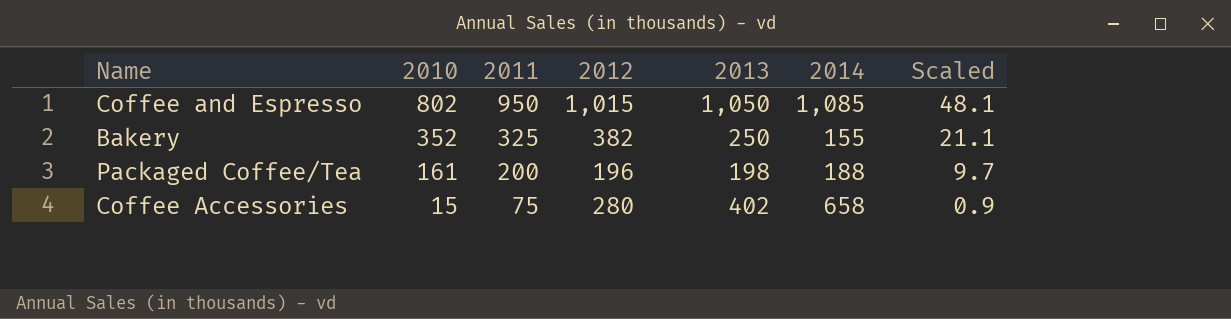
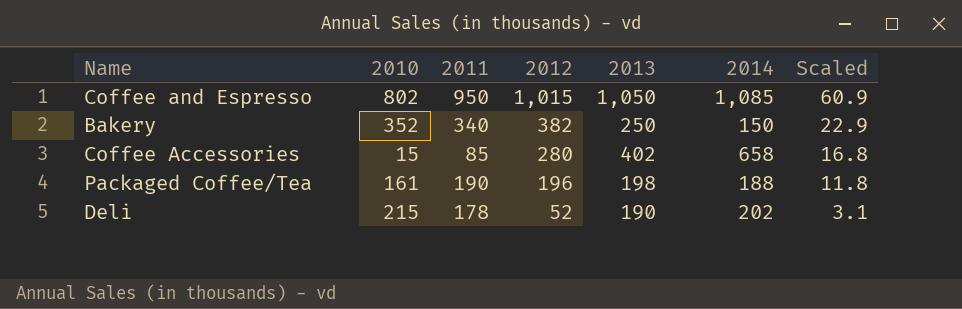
row order: 2010 descending -> 2012 descending
column Scaled | formula: [2010] * 0.06 -> [2012] * 0.06
Bakery | 2011: 325 -> 340
Bakery | 2014: 155 -> 150
Coffee Accessories | 2011: 75 -> 85
Packaged Coffee/Tea | 2011: 200 -> 190
row Deli: none -> 215 | 178 | 52 | 190 | 202 | 3.1

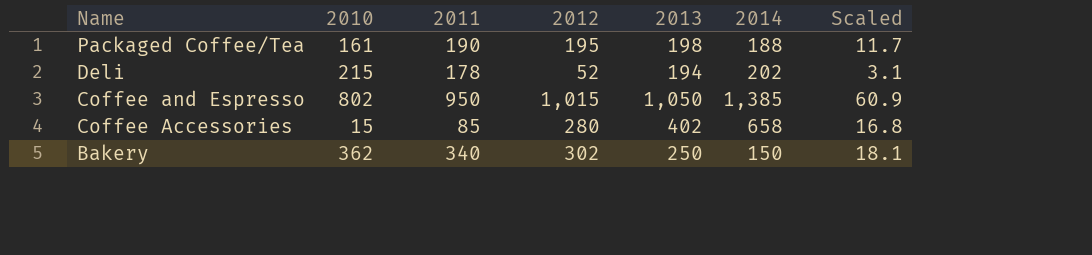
row order: 2012 descending -> Name descending
Packaged Coffee/Tea | 2012: 196 -> 195
Packaged Coffee/Tea | Scaled: 11.8 -> 11.7
Deli | 2013: 190 -> 194
Coffee and Espresso | 2014: 1,085 -> 1,385
Bakery | 2010: 352 -> 362
Bakery | 2012: 382 -> 302
Bakery | Scaled: 22.9 -> 18.1

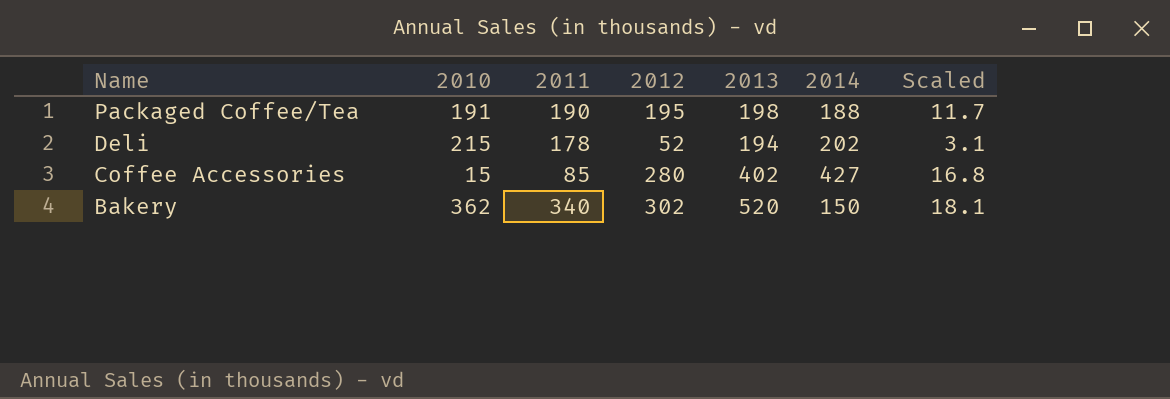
row Coffee and Espresso: 802 | 950 | 1,015 | 1,050 | 1,385 | 60.9 -> none
Packaged Coffee/Tea | 2010: 161 -> 191
Coffee Accessories | 2014: 658 -> 427
Bakery | 2013: 250 -> 520

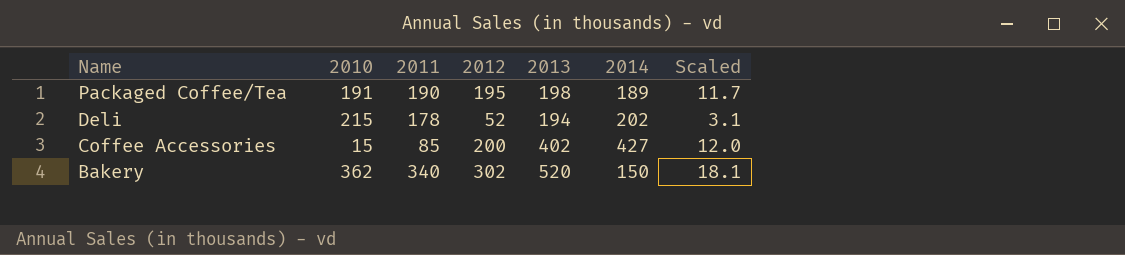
Packaged Coffee/Tea | 2014: 188 -> 189
Coffee Accessories | 2012: 280 -> 200
Coffee Accessories | Scaled: 16.8 -> 12.0

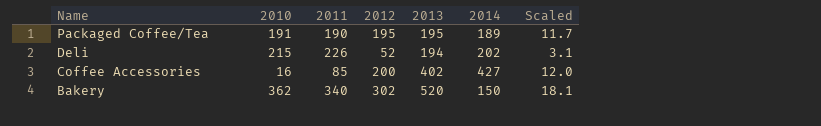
Packaged Coffee/Tea | 2013: 198 -> 195
Deli | 2011: 178 -> 226
Coffee Accessories | 2010: 15 -> 16

